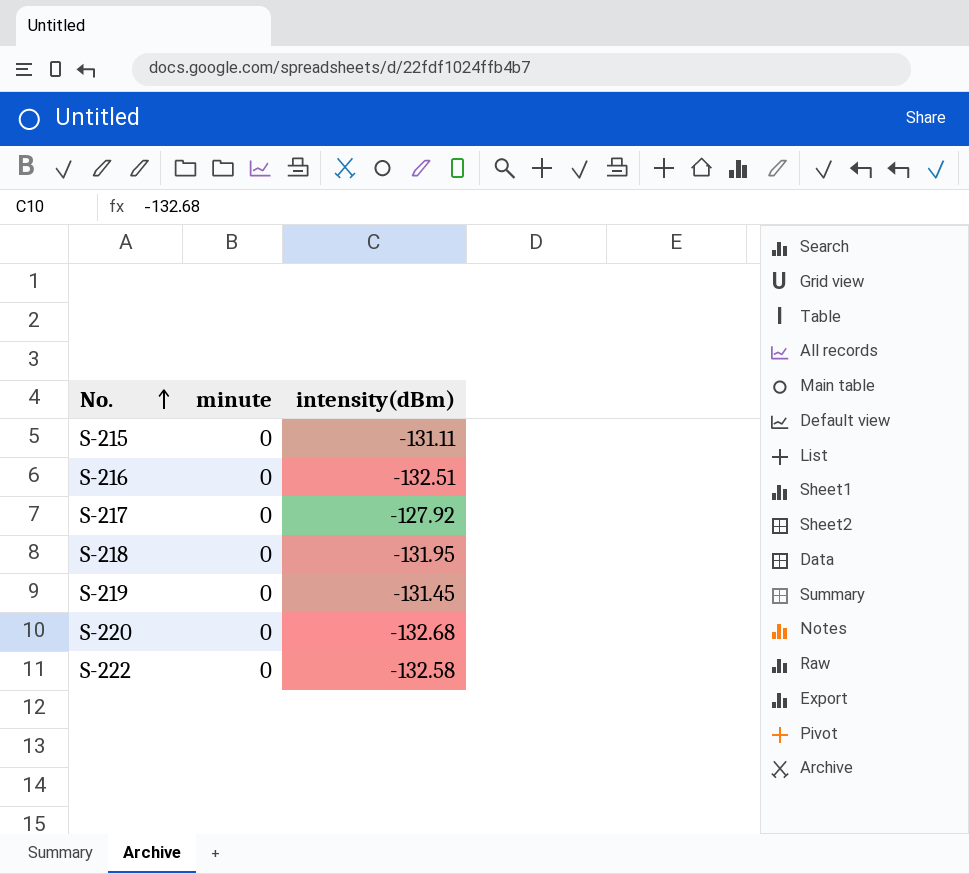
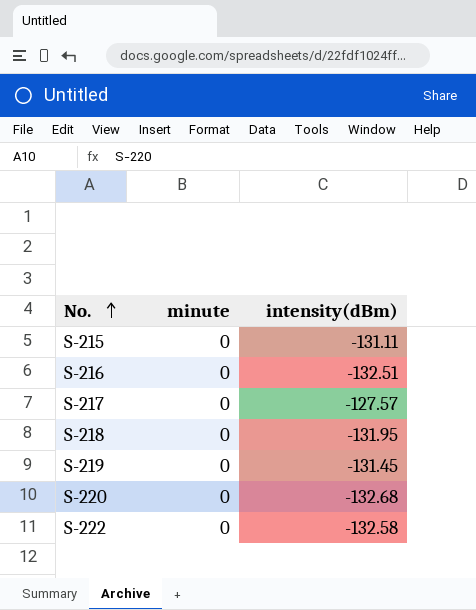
S-217 | intensity(dBm): -127.92 -> -127.57

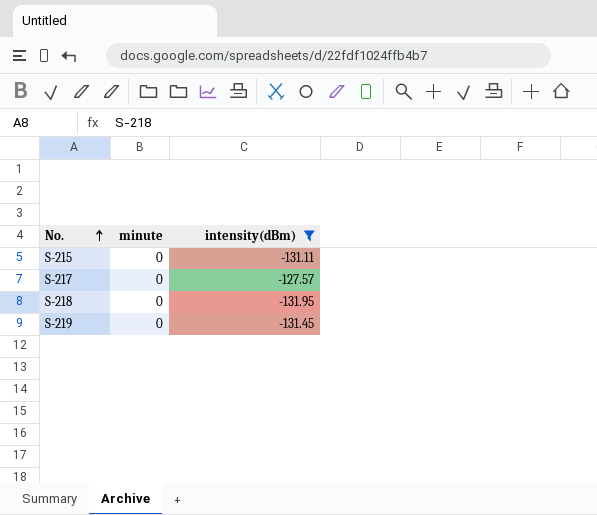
filter: none -> intensity(dBm) >= -131.95

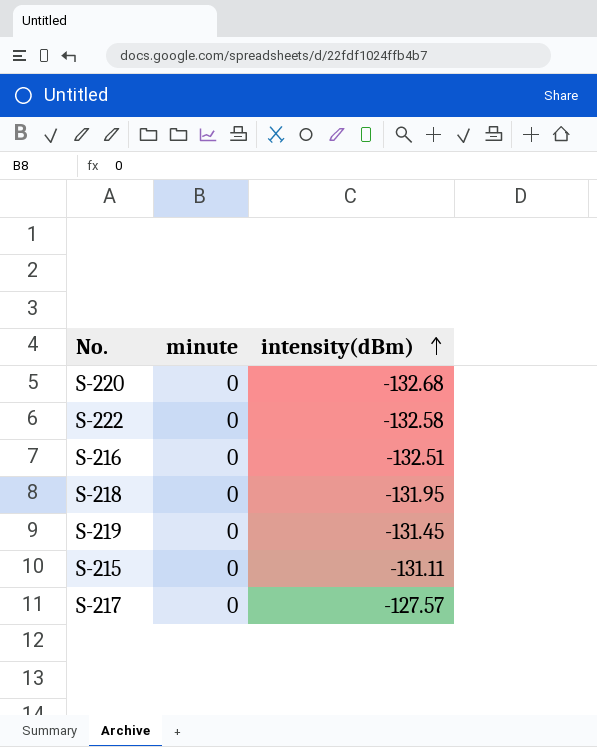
filter: intensity(dBm) >= -131.95 -> none
row order: No. ascending -> intensity(dBm) ascending

